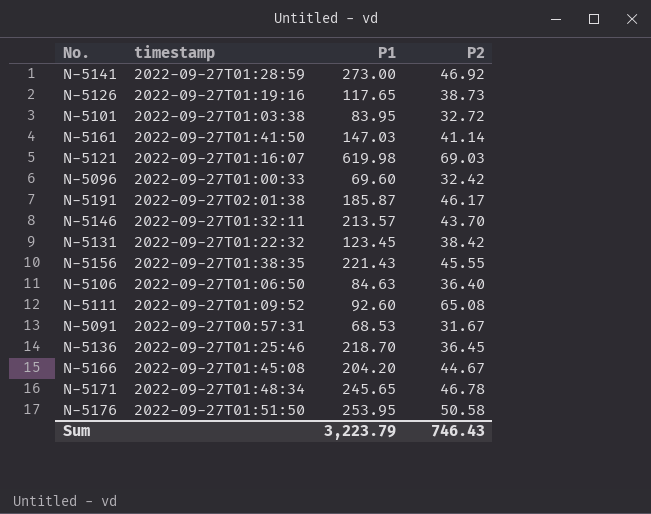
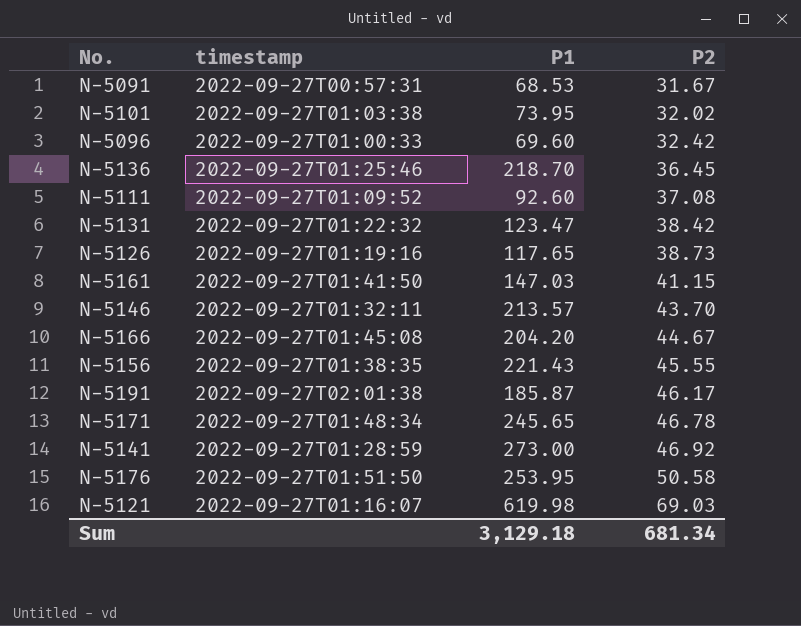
row order: none -> P2 ascending
row N-5106: 2022-09-27T01:06:50 | 84.63 | 36.40 -> none
N-5101 | P1: 83.95 -> 73.95
N-5101 | P2: 32.72 -> 32.02
N-5111 | P2: 65.08 -> 37.08
N-5131 | P1: 123.45 -> 123.47
N-5161 | P2: 41.14 -> 41.15
Sum | P1: 3,223.79 -> 3,129.18
Sum | P2: 746.43 -> 681.34

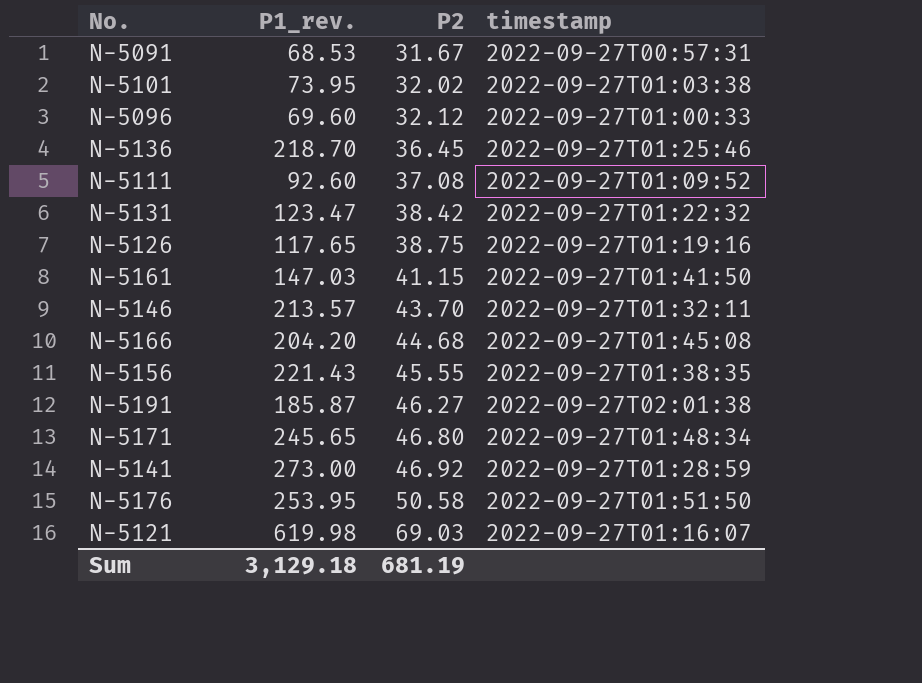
column name: P1 -> P1_rev.
column timestamp | position: 2 -> 4
N-5096 | P2: 32.42 -> 32.12
N-5126 | P2: 38.73 -> 38.75
N-5166 | P2: 44.67 -> 44.68
N-5191 | P2: 46.17 -> 46.27
N-5171 | P2: 46.78 -> 46.80
Sum | P2: 681.34 -> 681.19

